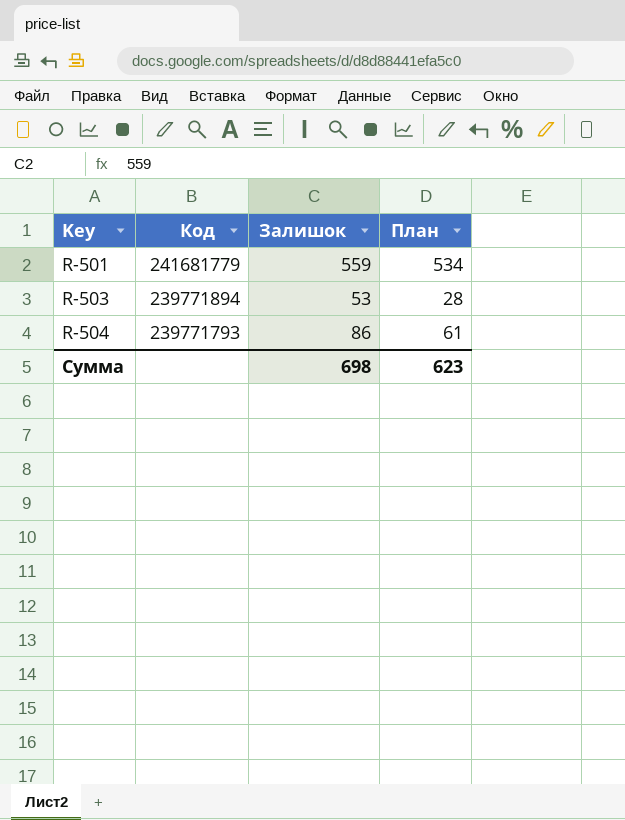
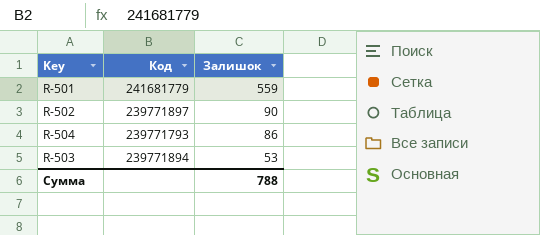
row order: Key ascending -> Залишок descending
column План | formula: [Залишок] - 25 -> none
row R-502: none -> 239771897 | 90
Сумма | Залишок: 698 -> 788

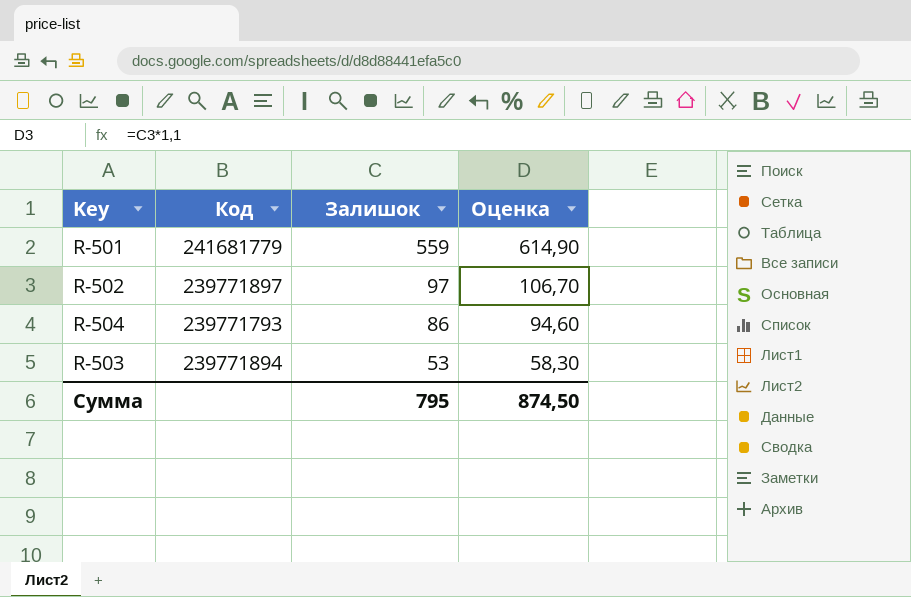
column Оценка | formula: none -> [Залишок] * 1,1
R-502 | Залишок: 90 -> 97
Сумма | Залишок: 788 -> 795

